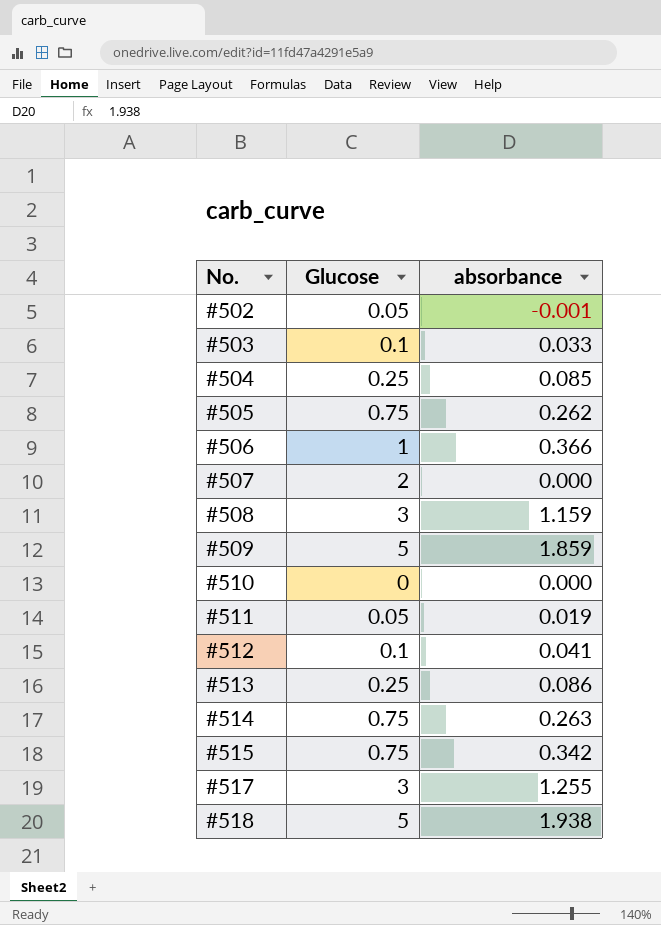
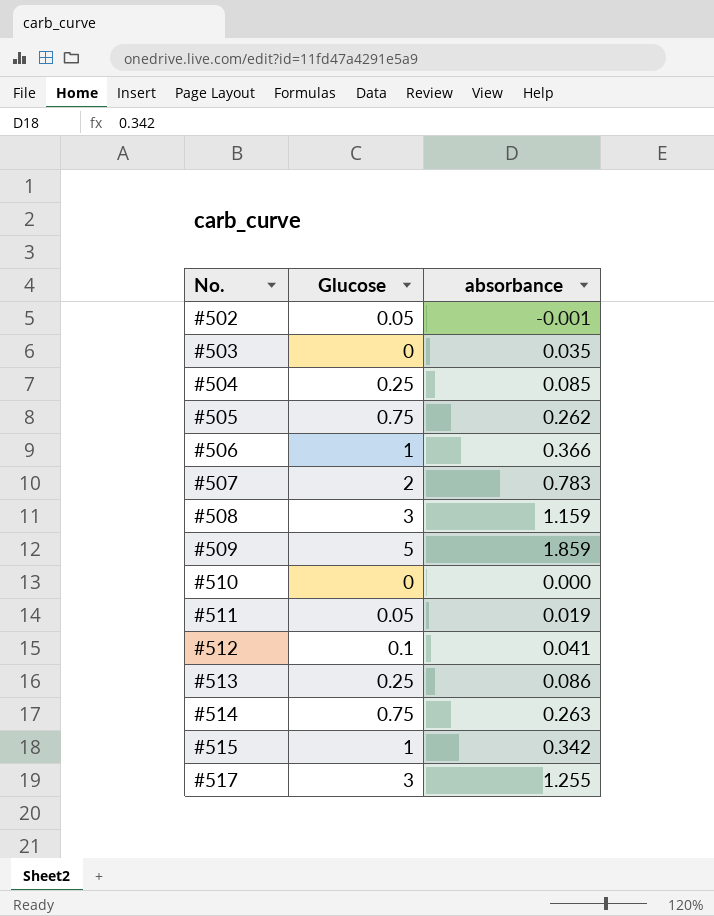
row #518: 5 | 1.938 -> none
#503 | Glucose: 0.1 -> 0
#503 | absorbance: 0.033 -> 0.035
#507 | absorbance: 0.000 -> 0.783
#515 | Glucose: 0.75 -> 1

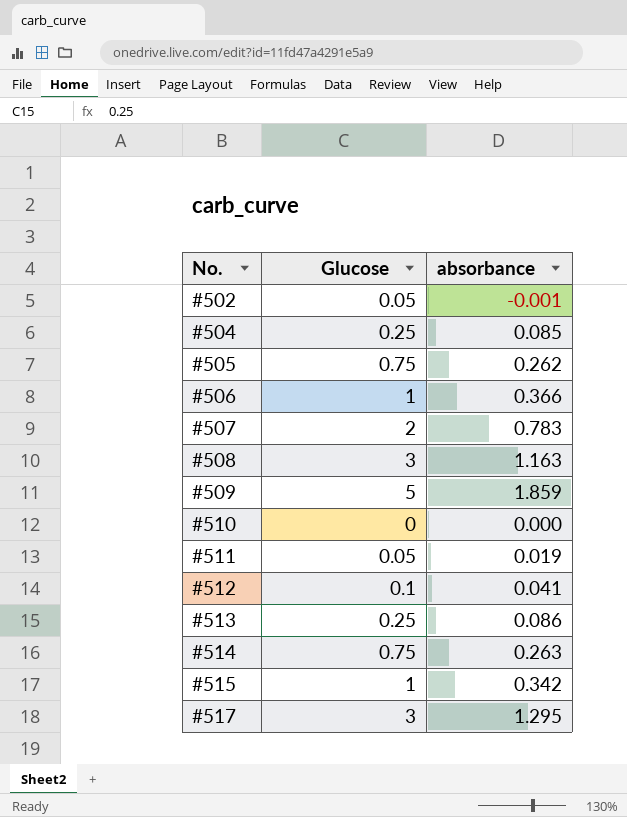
row #503: 0 | 0.035 -> none
#508 | absorbance: 1.159 -> 1.163
#517 | absorbance: 1.255 -> 1.295

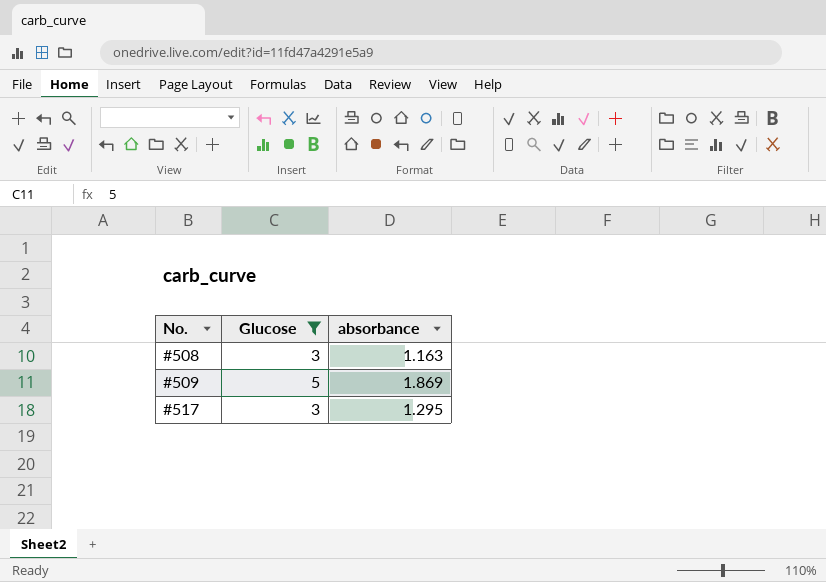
filter: none -> Glucose >= 3
#509 | absorbance: 1.859 -> 1.869

